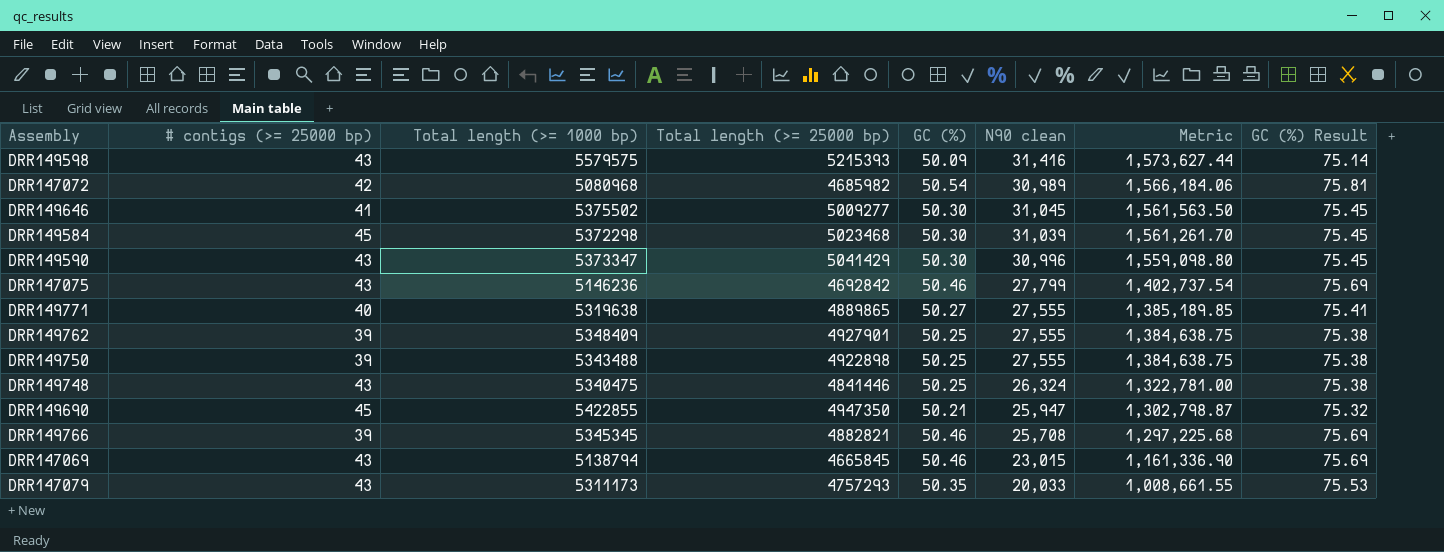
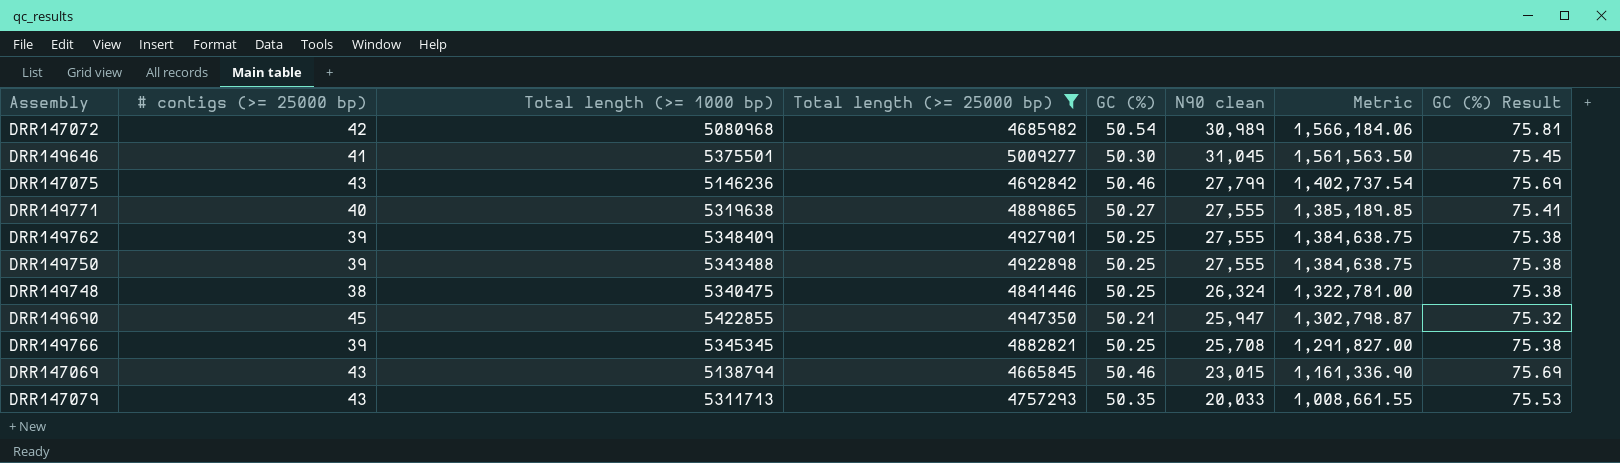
filter: none -> Total length (>= 25000 bp) <= 5009277
DRR149646 | Total length (>= 1000 bp): 5375502 -> 5375501
DRR149748 | # contigs (>= 25000 bp): 43 -> 38
DRR149766 | GC (%): 50.46 -> 50.25
DRR149766 | Metric: 1,297,225.68 -> 1,291,827.00
DRR149766 | GC (%) Result: 75.69 -> 75.38
DRR147079 | Total length (>= 1000 bp): 5311173 -> 5311713

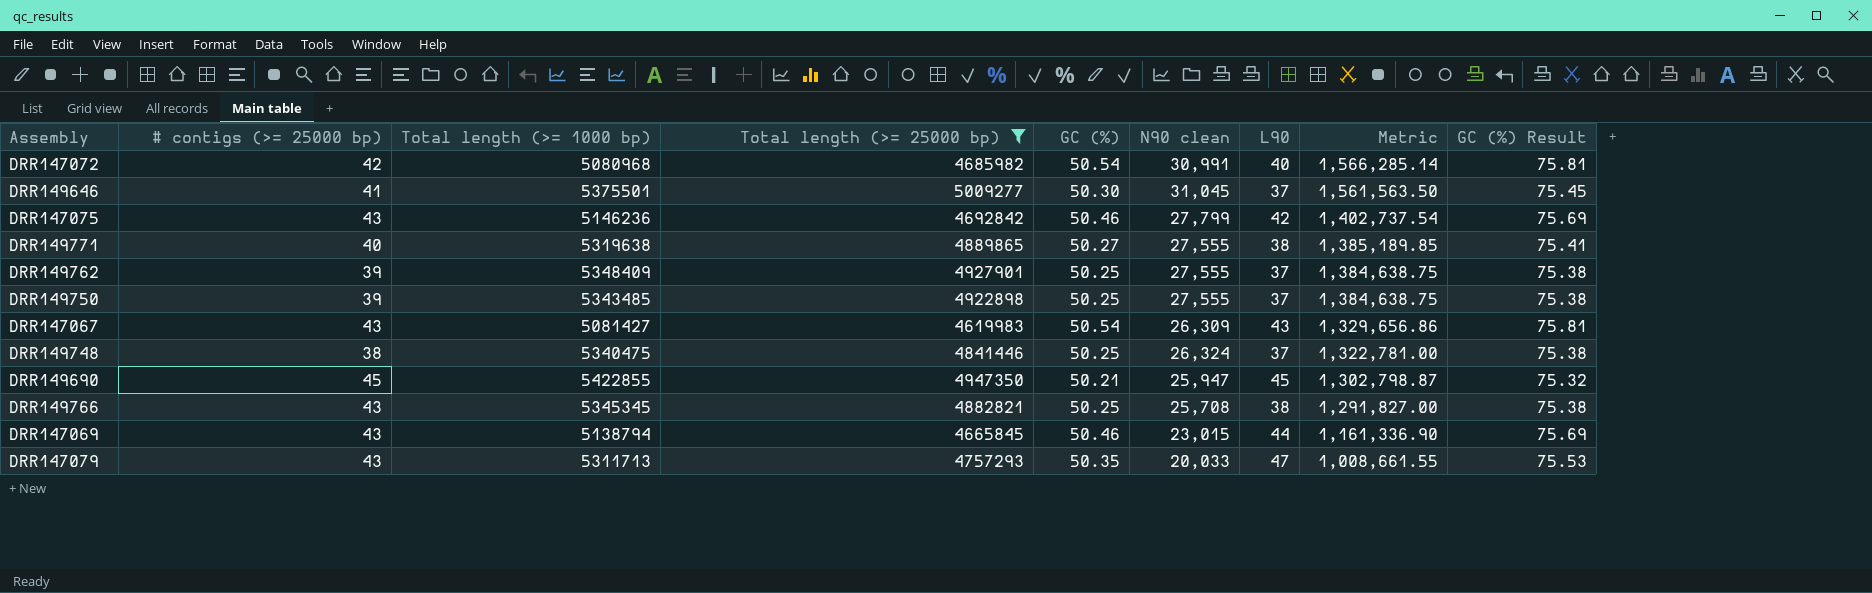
column L90 | position: none -> 7
DRR147072 | N90 clean: 30,989 -> 30,991
DRR147072 | Metric: 1,566,184.06 -> 1,566,285.14
DRR149750 | Total length (>= 1000 bp): 5343488 -> 5343485
row DRR147067: none -> 43 | 5081427 | 4619983 | 50.54 | 26,309 | 43 | 1,329,656.86 | 75.81
DRR149766 | # contigs (>= 25000 bp): 39 -> 43

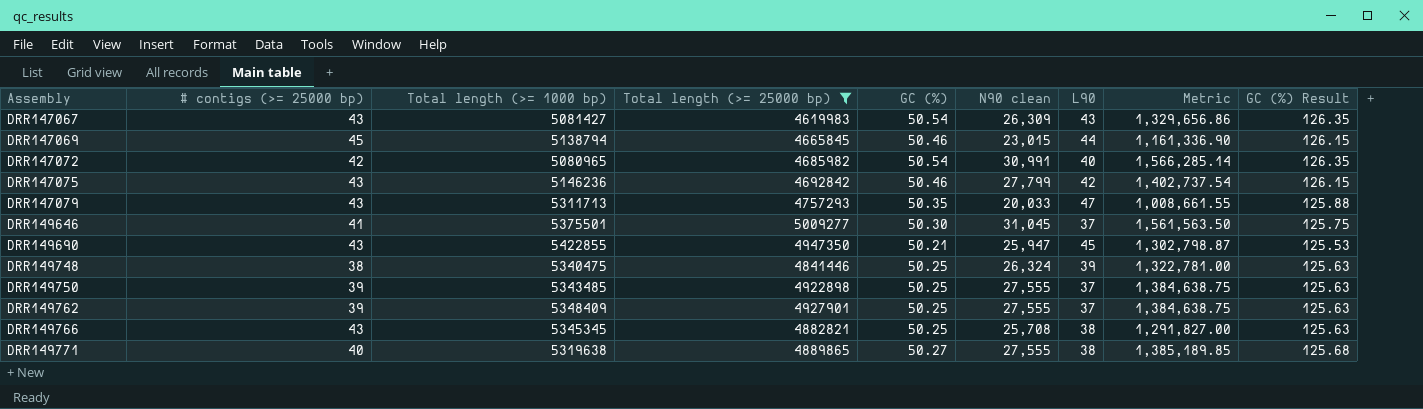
row order: Metric descending -> Assembly ascending
column GC (%) Result | formula: [GC (%)] * 1.5 -> [GC (%)] * 2.5
DRR147069 | # contigs (>= 25000 bp): 43 -> 45
DRR147072 | Total length (>= 1000 bp): 5080968 -> 5080965
DRR149690 | # contigs (>= 25000 bp): 45 -> 43
DRR149748 | L90: 37 -> 39

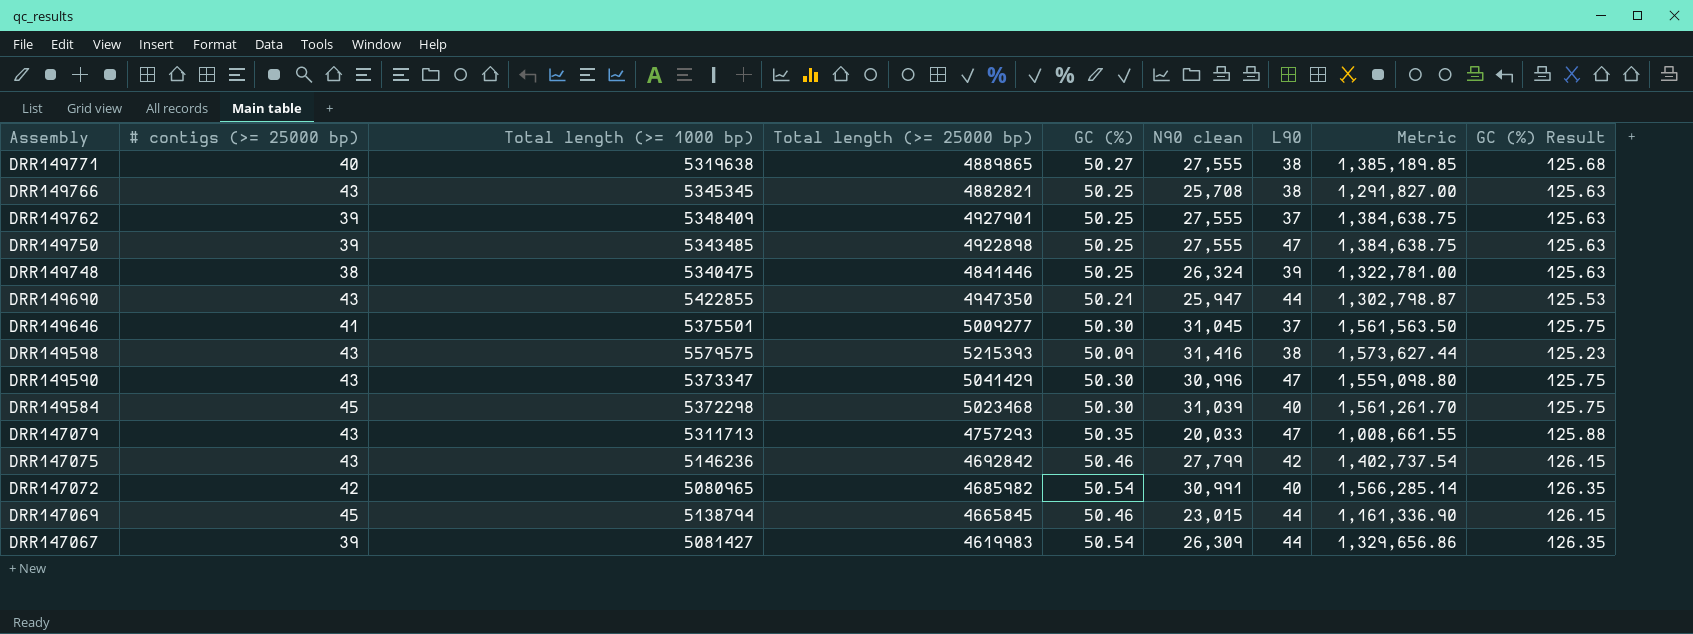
filter: Total length (>= 25000 bp) <= 5009277 -> none
row order: Assembly ascending -> Assembly descending
DRR149750 | L90: 37 -> 47
DRR149690 | L90: 45 -> 44
DRR147067 | # contigs (>= 25000 bp): 43 -> 39
DRR147067 | L90: 43 -> 44

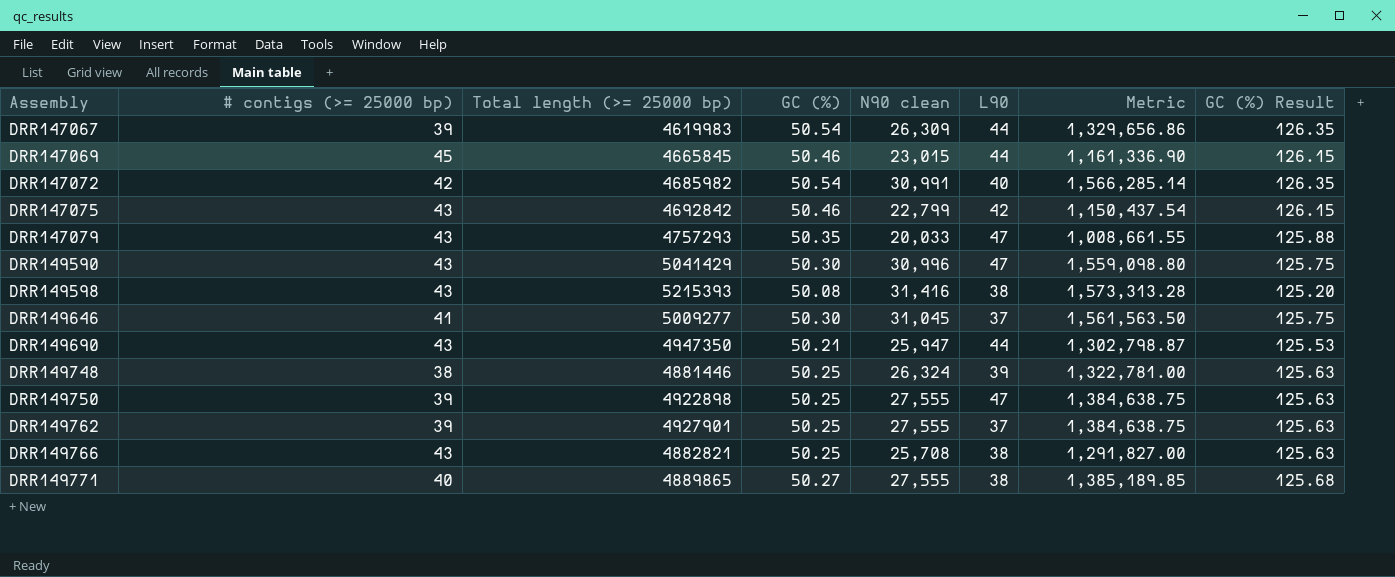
row order: Assembly descending -> Assembly ascending
column Total length (>= 1000 bp) | position: 3 -> none
row DRR149584: 45 | 5372298 | 5023468 | 50.30 | 31,039 | 40 | 1,561,261.70 | 125.75 -> none
DRR147075 | N90 clean: 27,799 -> 22,799
DRR147075 | Metric: 1,402,737.54 -> 1,150,437.54
DRR149598 | GC (%): 50.09 -> 50.08
DRR149598 | Metric: 1,573,627.44 -> 1,573,313.28
DRR149598 | GC (%) Result: 125.23 -> 125.20
DRR149748 | Total length (>= 25000 bp): 4841446 -> 4881446

